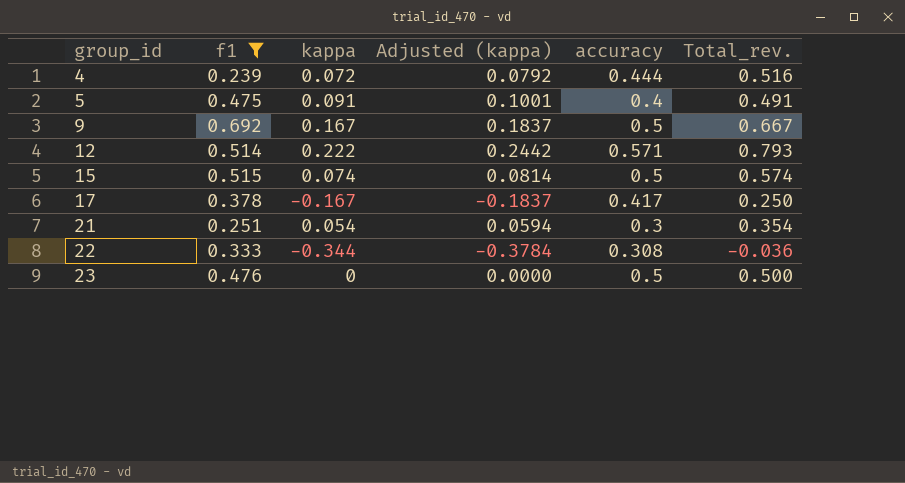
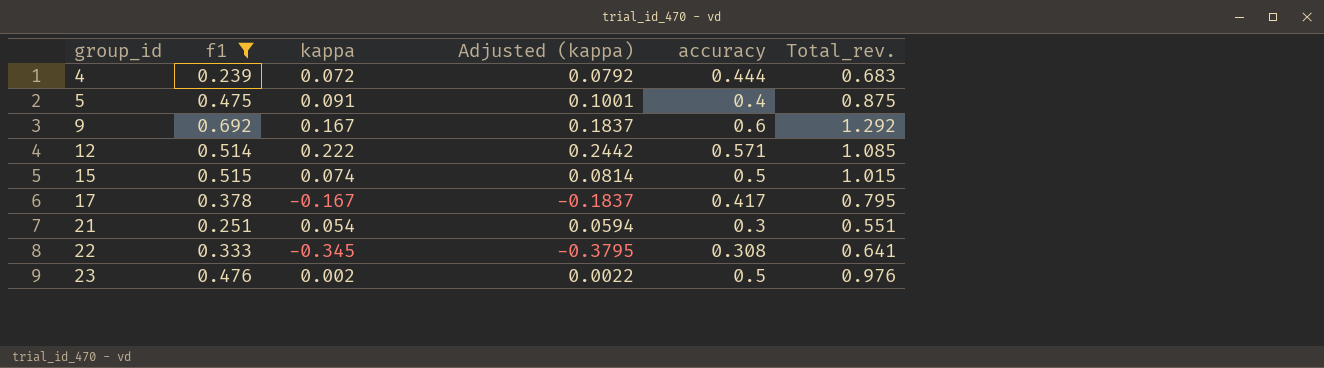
column Total_rev. | formula: [kappa] + [accuracy] -> [f1] + [accuracy]
9 | accuracy: 0.5 -> 0.6
22 | kappa: -0.344 -> -0.345
22 | Adjusted (kappa): -0.3784 -> -0.3795
23 | kappa: 0 -> 0.002
23 | Adjusted (kappa): 0.0000 -> 0.0022

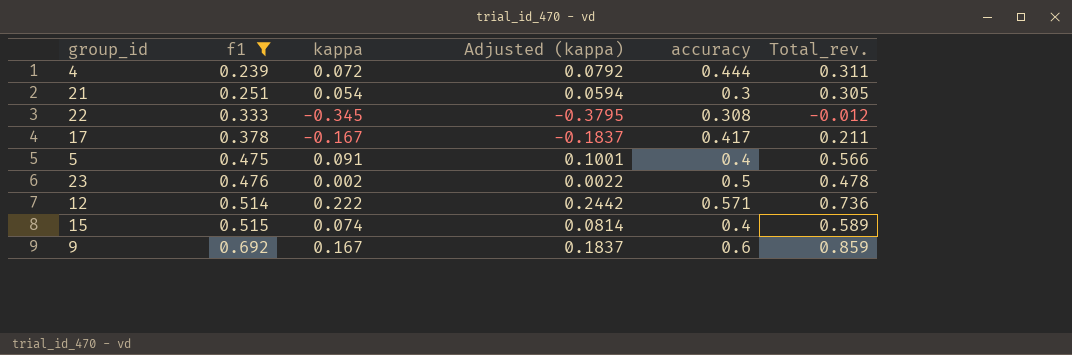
row order: group_id ascending -> f1 ascending
column Total_rev. | formula: [f1] + [accuracy] -> [f1] + [kappa]
15 | accuracy: 0.5 -> 0.4

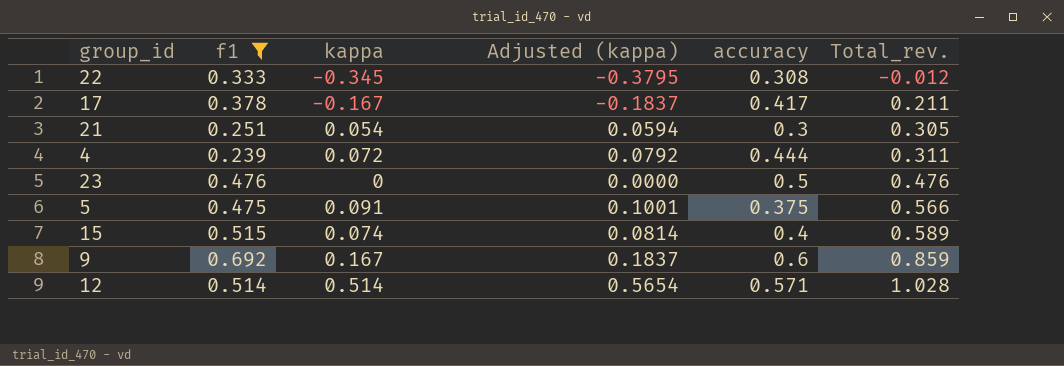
row order: f1 ascending -> Total_rev. ascending
23 | kappa: 0.002 -> 0
23 | Adjusted (kappa): 0.0022 -> 0.0000
23 | Total_rev.: 0.478 -> 0.476
5 | accuracy: 0.4 -> 0.375
12 | kappa: 0.222 -> 0.514
12 | Adjusted (kappa): 0.2442 -> 0.5654
12 | Total_rev.: 0.736 -> 1.028

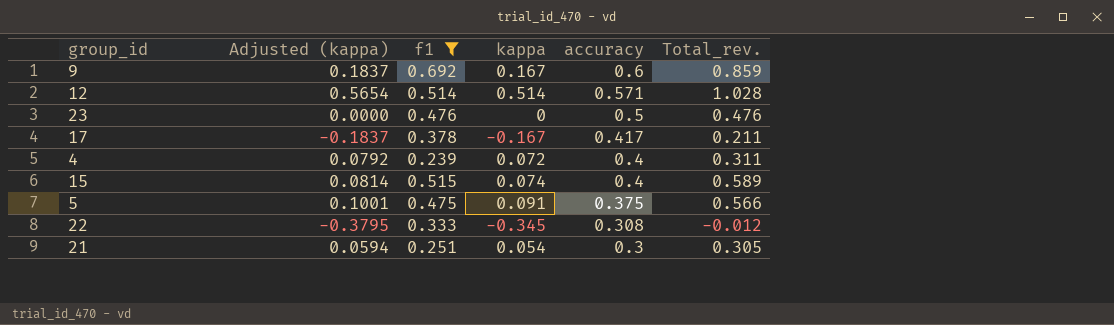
row order: Total_rev. ascending -> accuracy descending
column Adjusted (kappa) | position: 4 -> 2
4 | accuracy: 0.444 -> 0.4

